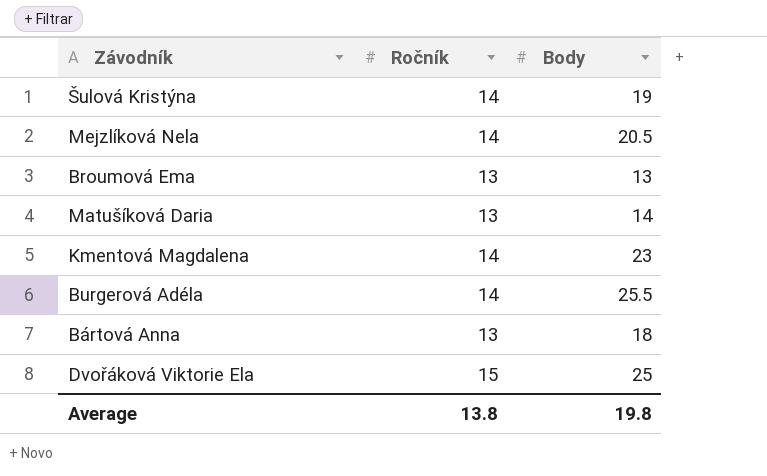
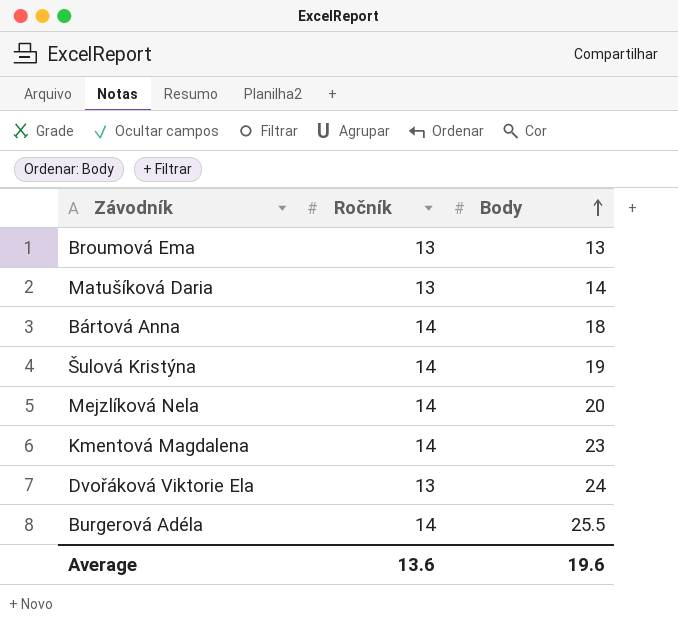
row order: none -> Body ascending
Bártová Anna | Ročník: 13 -> 14
Mejzlíková Nela | Body: 20.5 -> 20
Dvořáková Viktorie Ela | Ročník: 15 -> 13
Dvořáková Viktorie Ela | Body: 25 -> 24
Average | Ročník: 13.8 -> 13.6
Average | Body: 19.8 -> 19.6

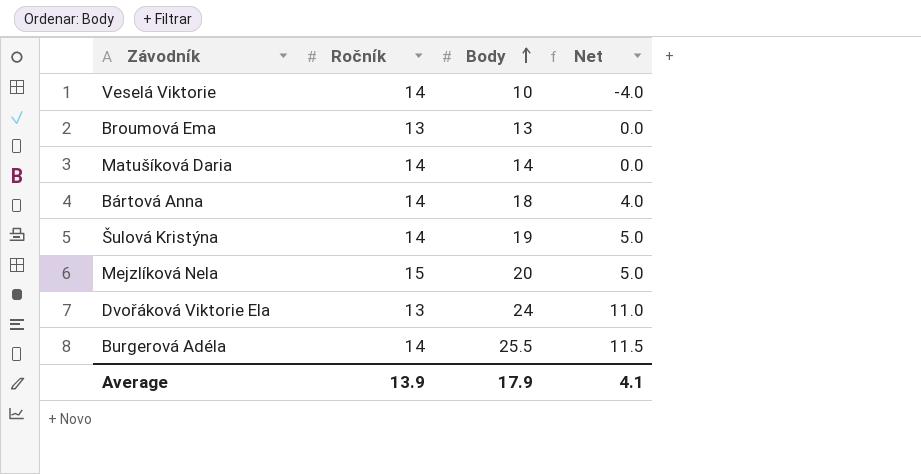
column Net | formula: none -> [Body] - [Ročník]
row Kmentová Magdalena: 14 | 23 -> none
row Veselá Viktorie: none -> 14 | 10 | -4.0
Matušíková Daria | Ročník: 13 -> 14
Mejzlíková Nela | Ročník: 14 -> 15
Average | Ročník: 13.6 -> 13.9
Average | Body: 19.6 -> 17.9

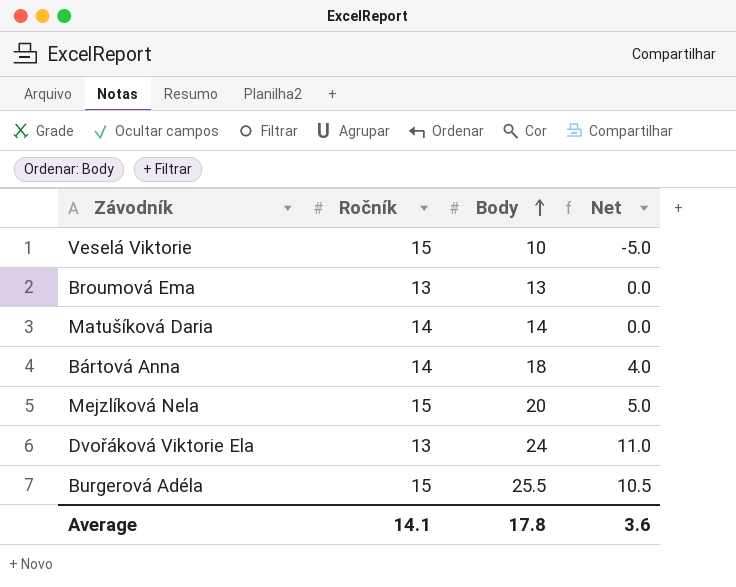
row Šulová Kristýna: 14 | 19 | 5.0 -> none
Veselá Viktorie | Ročník: 14 -> 15
Veselá Viktorie | Net: -4.0 -> -5.0
Burgerová Adéla | Ročník: 14 -> 15
Burgerová Adéla | Net: 11.5 -> 10.5
Average | Ročník: 13.9 -> 14.1
Average | Body: 17.9 -> 17.8
Average | Net: 4.1 -> 3.6

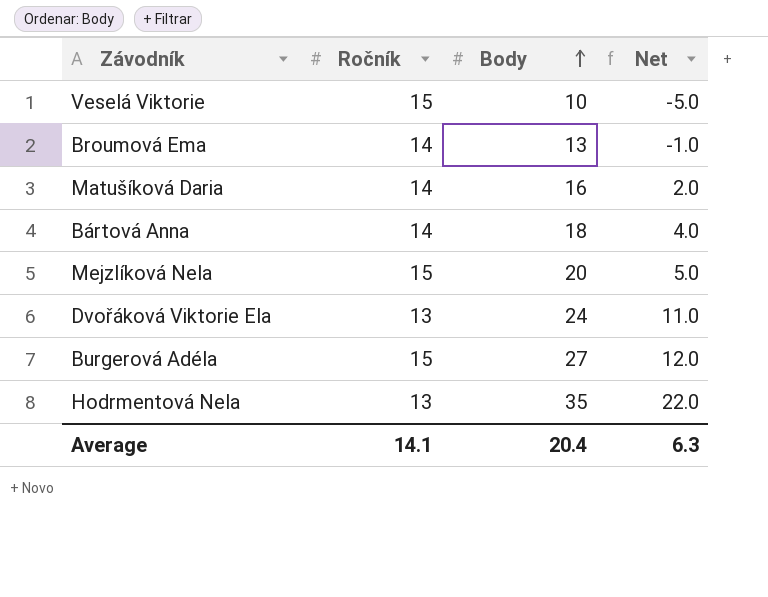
Broumová Ema | Ročník: 13 -> 14
Broumová Ema | Net: 0.0 -> -1.0
Matušíková Daria | Body: 14 -> 16
Matušíková Daria | Net: 0.0 -> 2.0
Burgerová Adéla | Body: 25.5 -> 27
Burgerová Adéla | Net: 10.5 -> 12.0
row Hodrmentová Nela: none -> 13 | 35 | 22.0
Average | Body: 17.8 -> 20.4
Average | Net: 3.6 -> 6.3

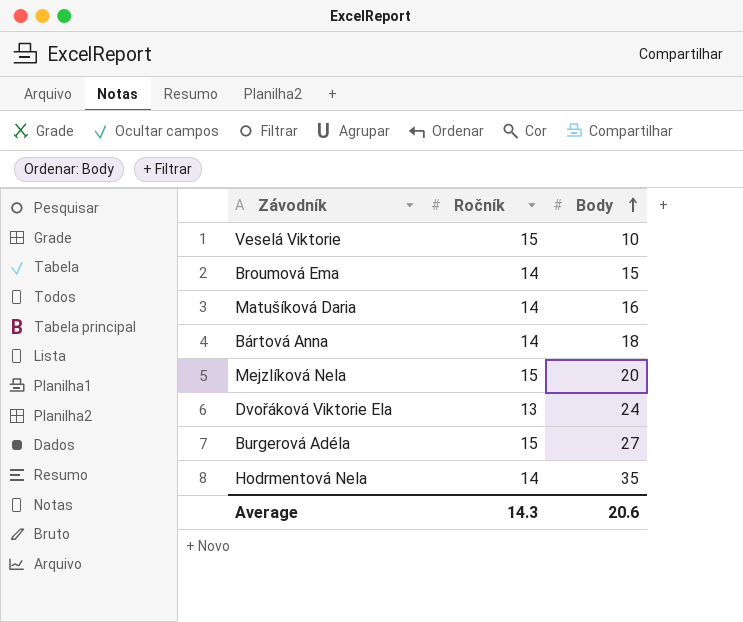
column Net | formula: [Body] - [Ročník] -> none
Broumová Ema | Body: 13 -> 15
Hodrmentová Nela | Ročník: 13 -> 14
Average | Ročník: 14.1 -> 14.3
Average | Body: 20.4 -> 20.6

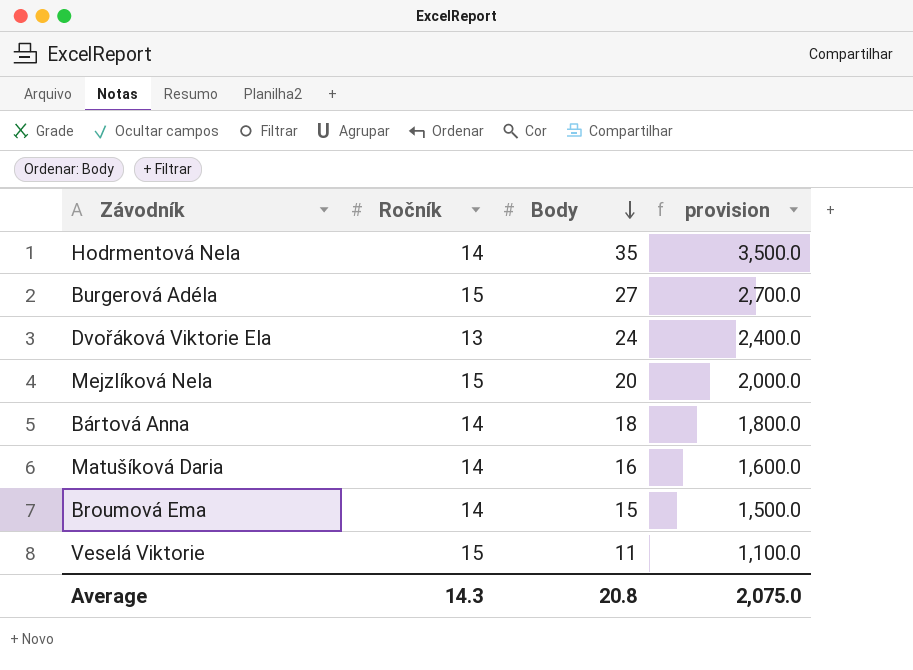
row order: Body ascending -> Body descending
column provision | formula: none -> [Body] * 100
Veselá Viktorie | Body: 10 -> 11
Average | Body: 20.6 -> 20.8

